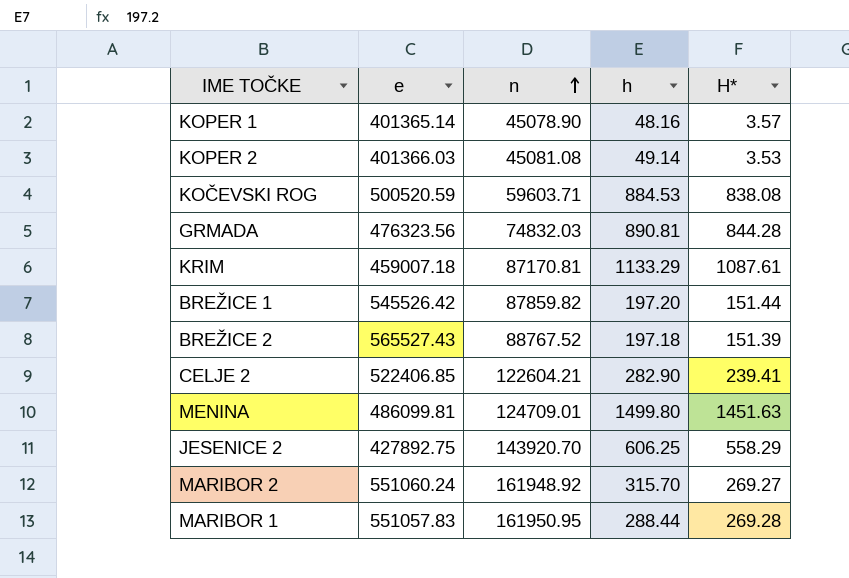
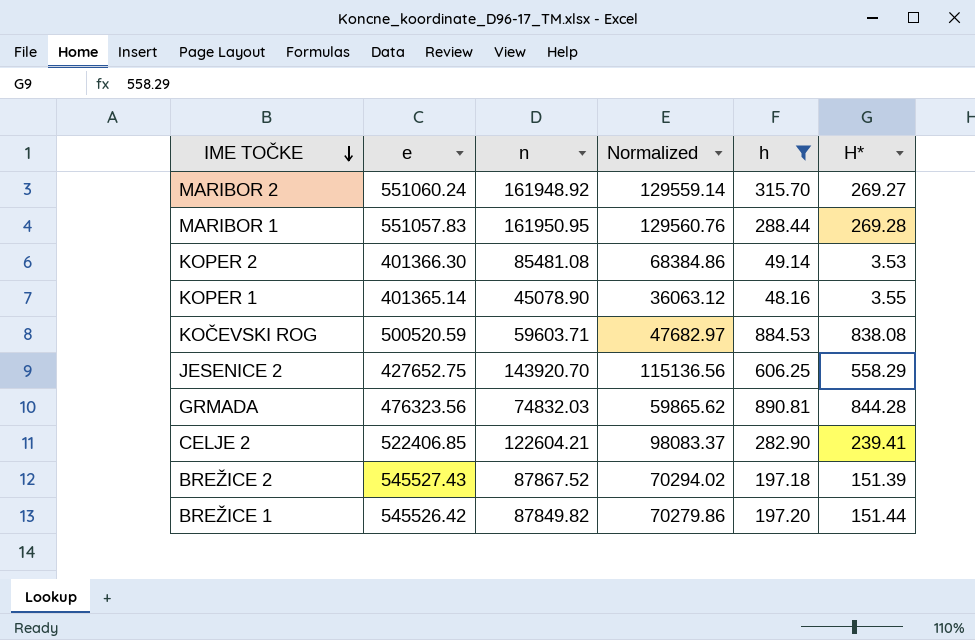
filter: none -> h <= 890.81
row order: n ascending -> IME TOČKE descending
column Normalized | formula: none -> [n] * 0.8
KOPER 2 | e: 401366.03 -> 401366.30
KOPER 2 | n: 45081.08 -> 85481.08
KOPER 1 | H*: 3.57 -> 3.55
JESENICE 2 | e: 427892.75 -> 427652.75
BREŽICE 2 | e: 565527.43 -> 545527.43
BREŽICE 2 | n: 88767.52 -> 87867.52
BREŽICE 1 | n: 87859.82 -> 87849.82

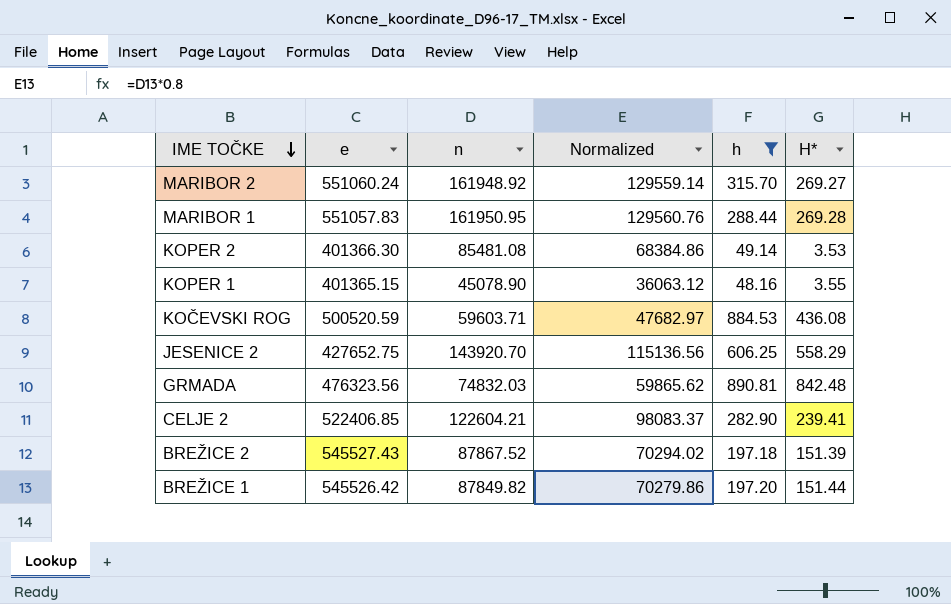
KOPER 1 | e: 401365.14 -> 401365.15
KOČEVSKI ROG | H*: 838.08 -> 436.08
GRMADA | H*: 844.28 -> 842.48

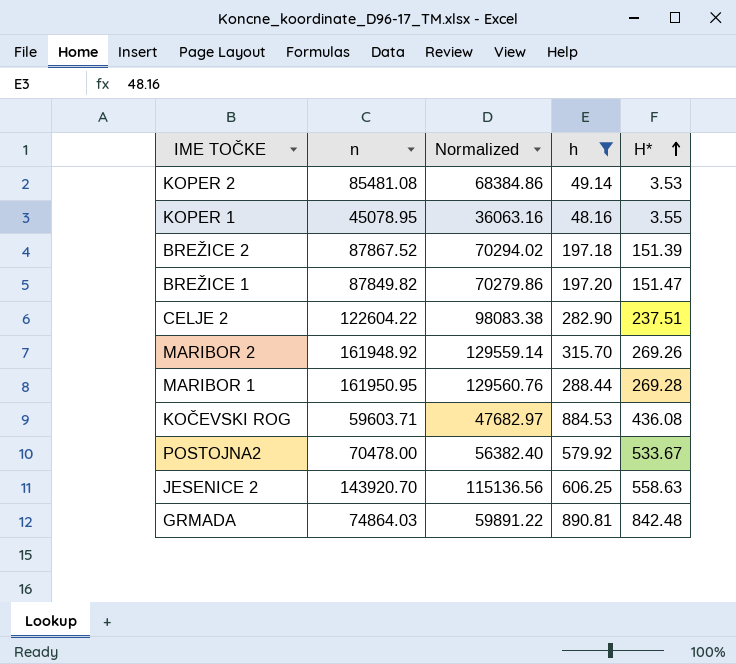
row order: IME TOČKE descending -> H* ascending
column e | position: 2 -> none
KOPER 1 | n: 45078.90 -> 45078.95
KOPER 1 | Normalized: 36063.12 -> 36063.16
BREŽICE 1 | H*: 151.44 -> 151.47
CELJE 2 | n: 122604.21 -> 122604.22
CELJE 2 | Normalized: 98083.37 -> 98083.38
CELJE 2 | H*: 239.41 -> 237.51
MARIBOR 2 | H*: 269.27 -> 269.26
row POSTOJNA2: none -> 70478.00 | 56382.40 | 579.92 | 533.67
JESENICE 2 | H*: 558.29 -> 558.63
GRMADA | n: 74832.03 -> 74864.03
GRMADA | Normalized: 59865.62 -> 59891.22

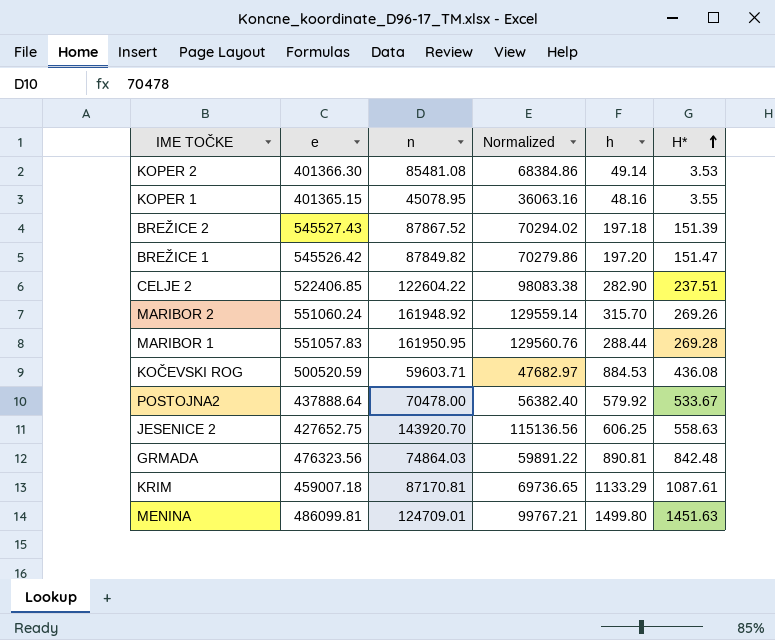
filter: h <= 890.81 -> none
column e | position: none -> 2

